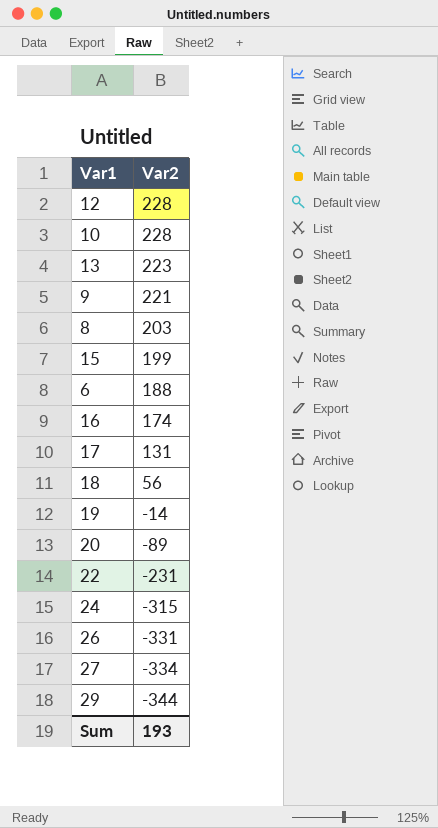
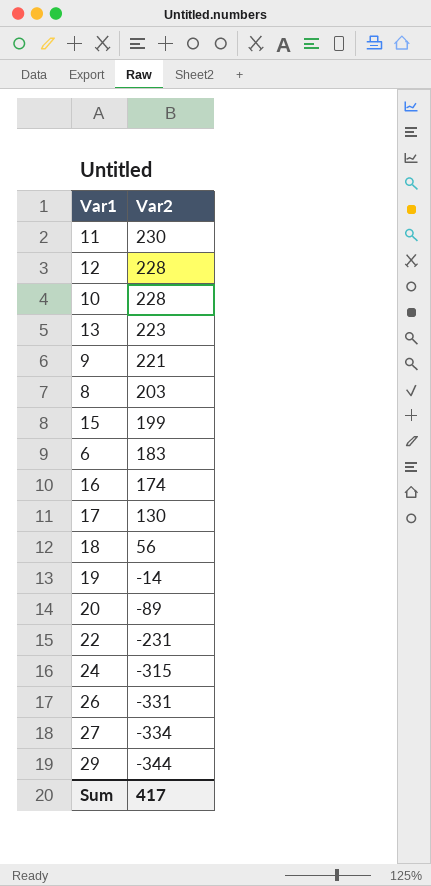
row 11: none -> 230
6 | Var2: 188 -> 183
17 | Var2: 131 -> 130
Sum | Var2: 193 -> 417

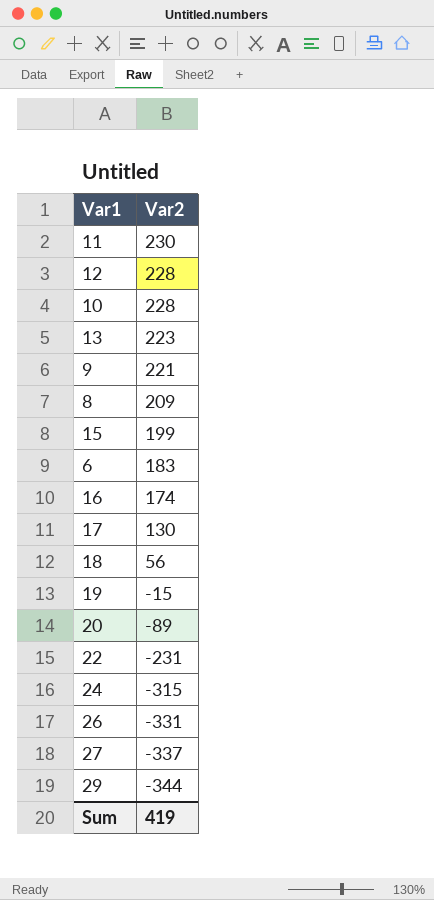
8 | Var2: 203 -> 209
19 | Var2: -14 -> -15
27 | Var2: -334 -> -337
Sum | Var2: 417 -> 419

